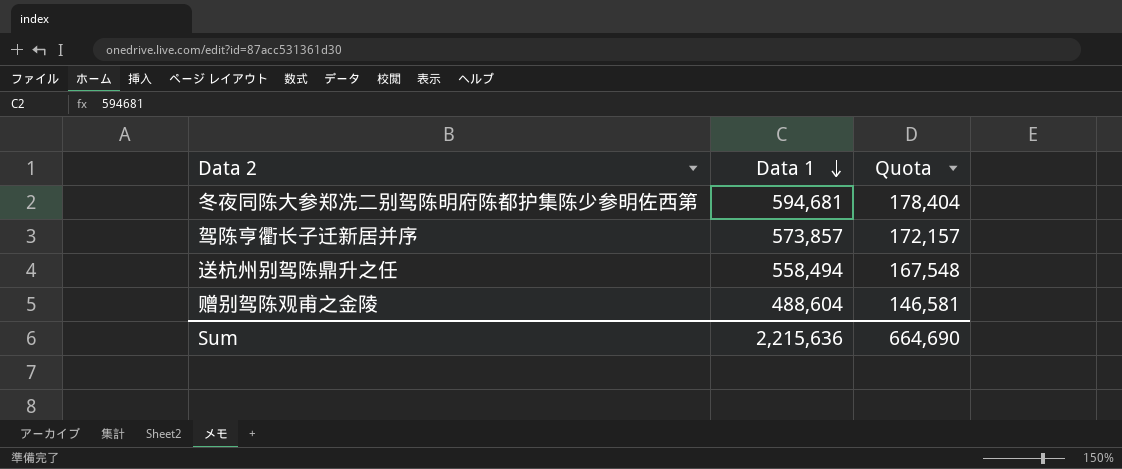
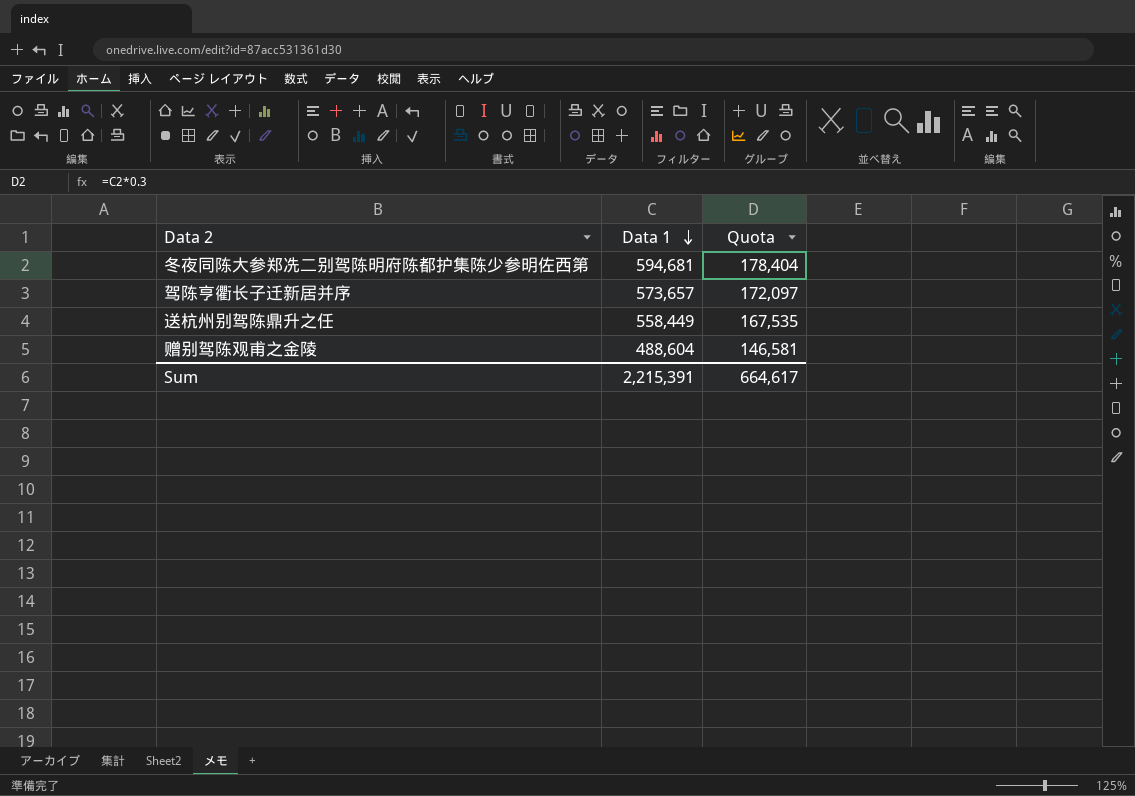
驾陈亨衢长子迁新居并序 | Data 1: 573,857 -> 573,657
驾陈亨衢长子迁新居并序 | Quota: 172,157 -> 172,097
送杭州别驾陈鼎升之任 | Data 1: 558,494 -> 558,449
送杭州别驾陈鼎升之任 | Quota: 167,548 -> 167,535
Sum | Data 1: 2,215,636 -> 2,215,391
Sum | Quota: 664,690 -> 664,617

